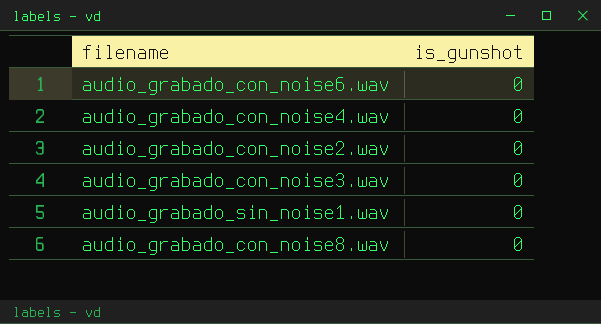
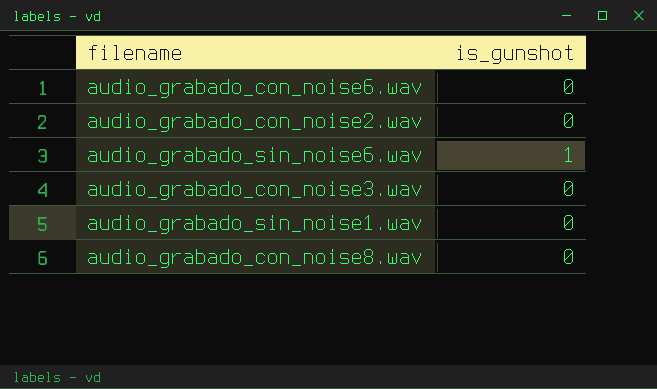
row audio_grabado_con_noise4.wav: 0 -> none
row audio_grabado_sin_noise6.wav: none -> 1

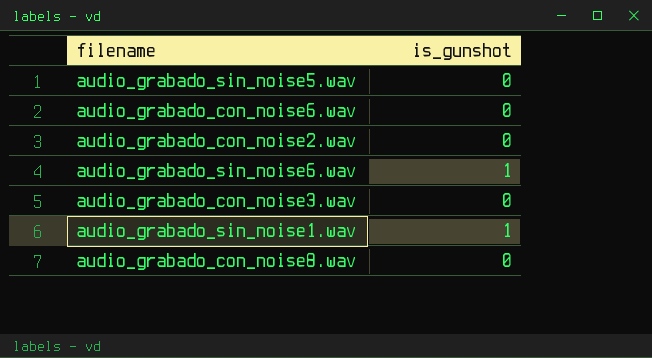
row audio_grabado_sin_noise5.wav: none -> 0
audio_grabado_sin_noise1.wav | is_gunshot: 0 -> 1

